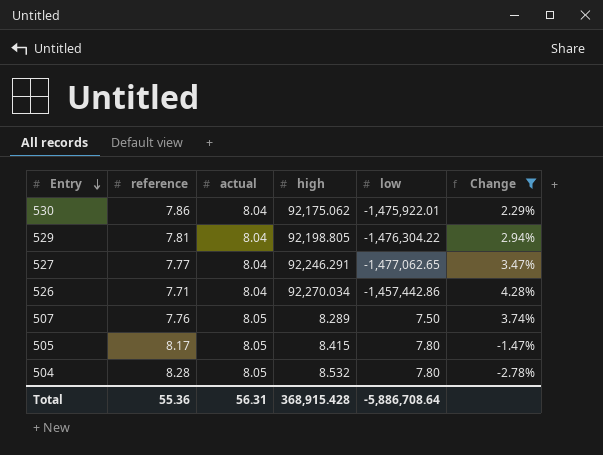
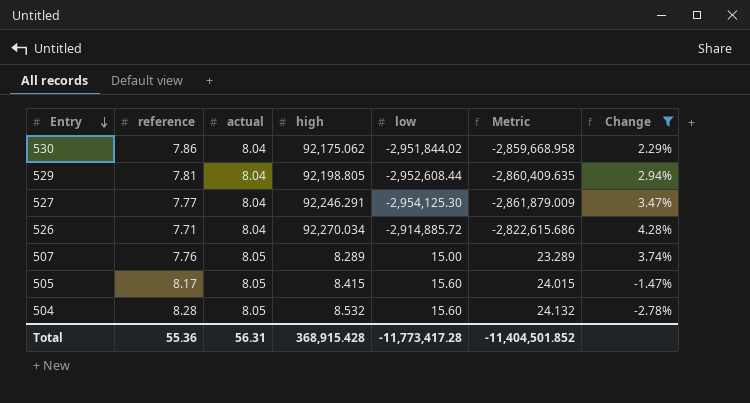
column Metric | formula: none -> [high] + [low]
530 | low: -1,475,922.01 -> -2,951,844.02
529 | low: -1,476,304.22 -> -2,952,608.44
527 | low: -1,477,062.65 -> -2,954,125.30
526 | low: -1,457,442.86 -> -2,914,885.72
507 | low: 7.50 -> 15.00
505 | low: 7.80 -> 15.60
504 | low: 7.80 -> 15.60
Total | low: -5,886,708.64 -> -11,773,417.28

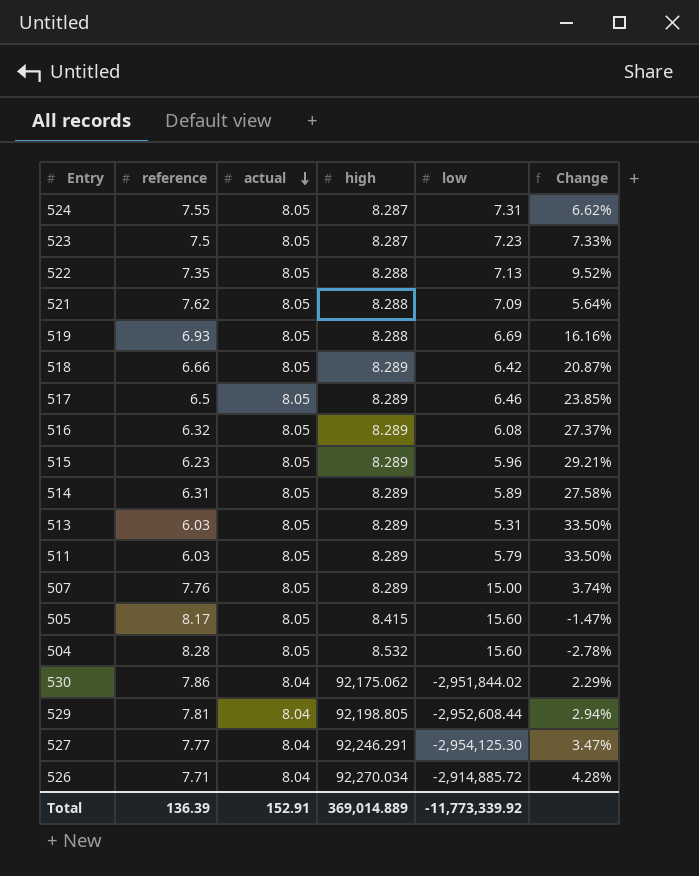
filter: Change <= 4.28% -> none
row order: Entry descending -> actual descending
column Metric | formula: [high] + [low] -> none
Total | reference: 55.36 -> 136.39
Total | actual: 56.31 -> 152.91
Total | high: 368,915.428 -> 369,014.889
Total | low: -11,773,417.28 -> -11,773,339.92

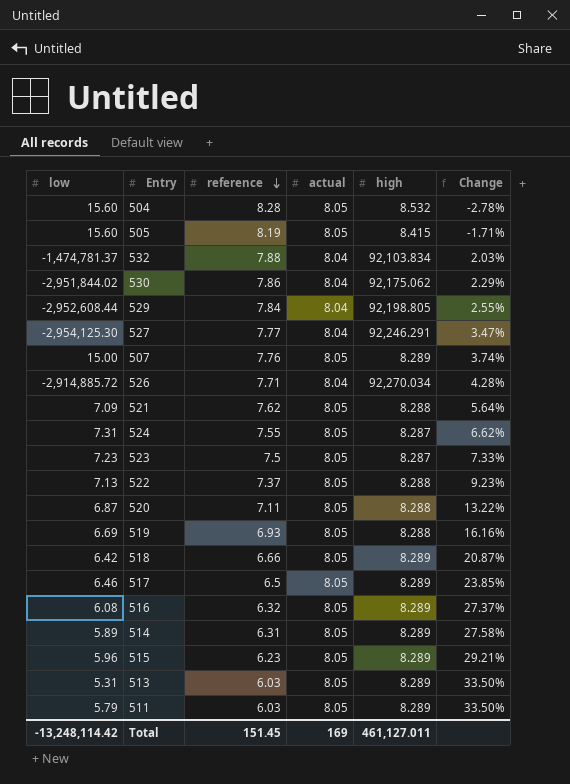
row order: actual descending -> reference descending
column low | position: 5 -> 1
505 | reference: 8.17 -> 8.19
505 | Change: -1.47% -> -1.71%
row 532: none -> -1,474,781.37 | 7.88 | 8.04 | 92,103.834 | 2.03%
529 | reference: 7.81 -> 7.84
529 | Change: 2.94% -> 2.55%
522 | reference: 7.35 -> 7.37
522 | Change: 9.52% -> 9.23%
row 520: none -> 6.87 | 7.11 | 8.05 | 8.288 | 13.22%
Total | low: -11,773,339.92 -> -13,248,114.42
Total | reference: 136.39 -> 151.45
Total | actual: 152.91 -> 169
Total | high: 369,014.889 -> 461,127.011

